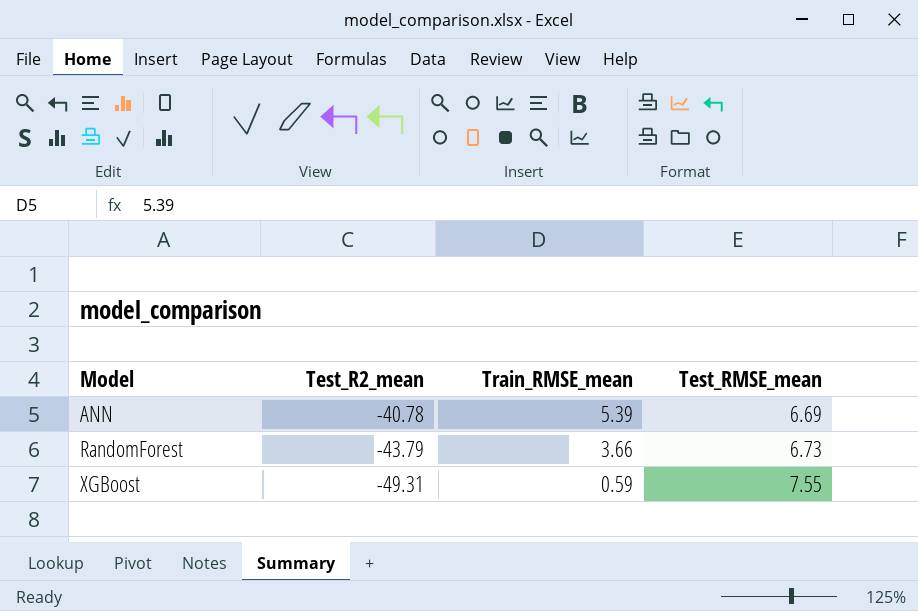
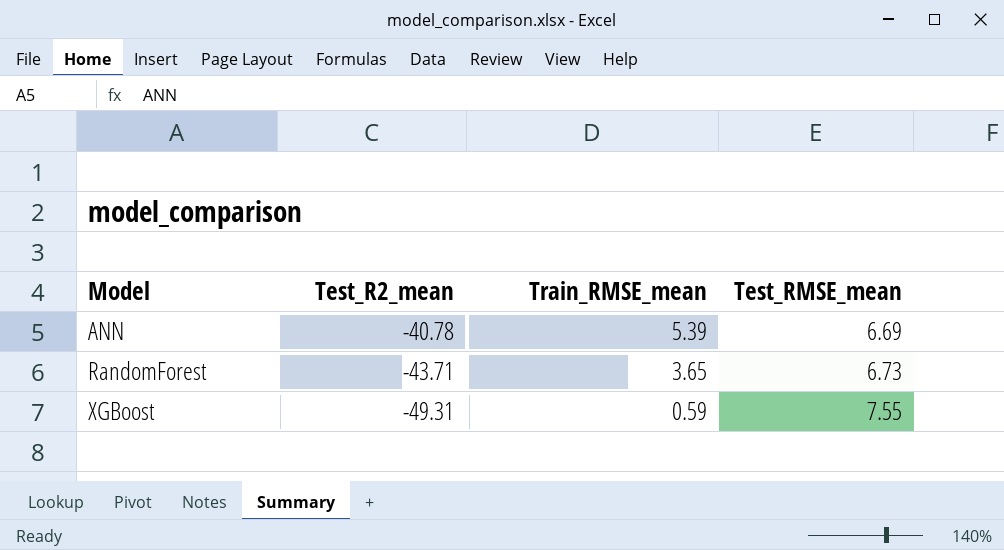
RandomForest | Test_R2_mean: -43.79 -> -43.71
RandomForest | Train_RMSE_mean: 3.66 -> 3.65

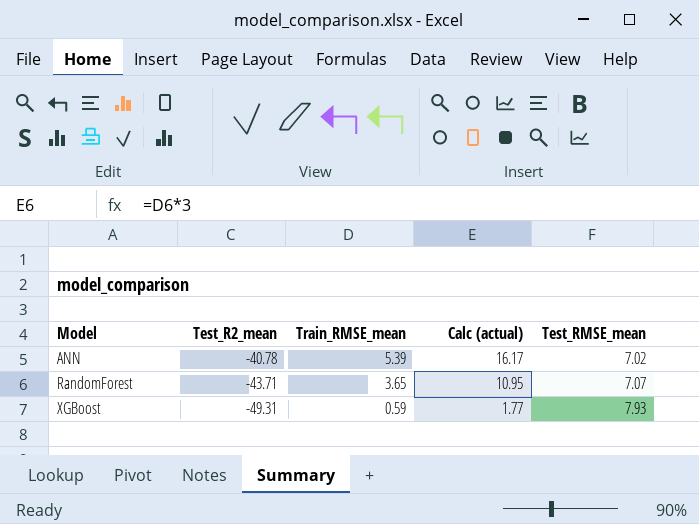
column Calc (actual) | formula: none -> [Train_RMSE_mean] * 3
ANN | Test_RMSE_mean: 6.69 -> 7.02
RandomForest | Test_RMSE_mean: 6.73 -> 7.07
XGBoost | Test_RMSE_mean: 7.55 -> 7.93

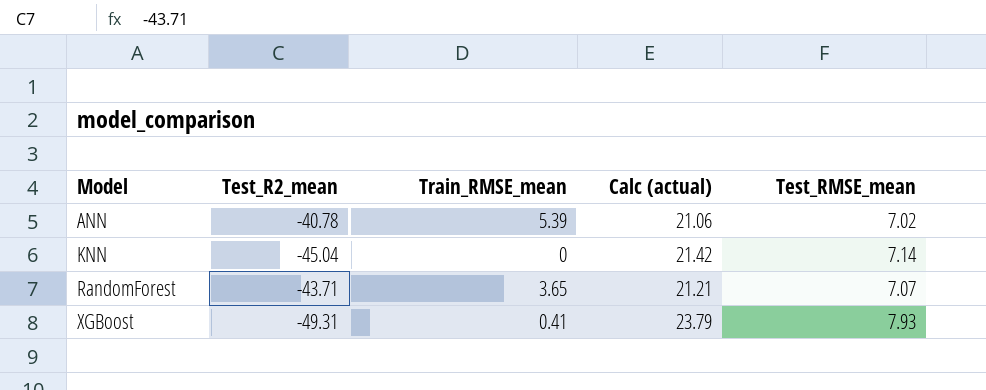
column Calc (actual) | formula: [Train_RMSE_mean] * 3 -> [Test_RMSE_mean] * 3
row KNN: none -> -45.04 | 0 | 21.42 | 7.14
XGBoost | Train_RMSE_mean: 0.59 -> 0.41

